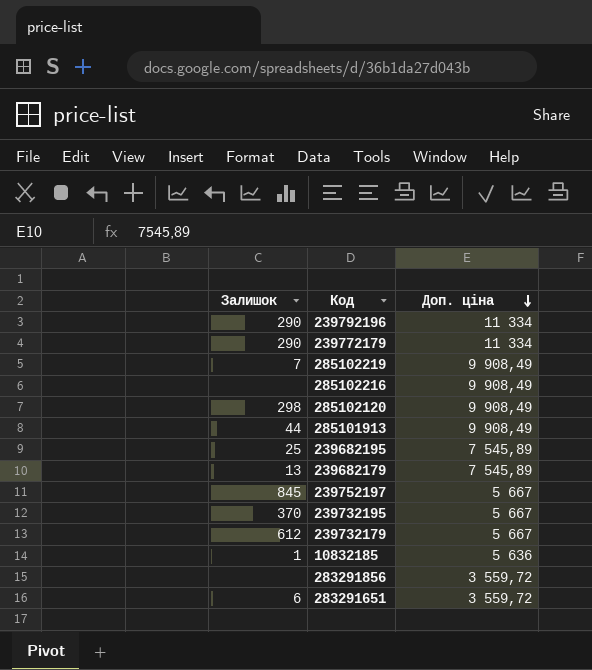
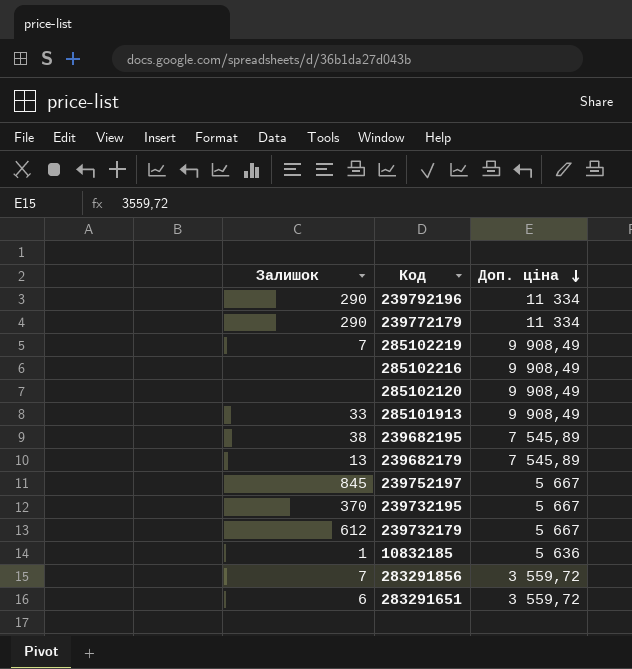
285102120 | Залишок: 298 -> none
285101913 | Залишок: 44 -> 33
239682195 | Залишок: 25 -> 38
283291856 | Залишок: none -> 7

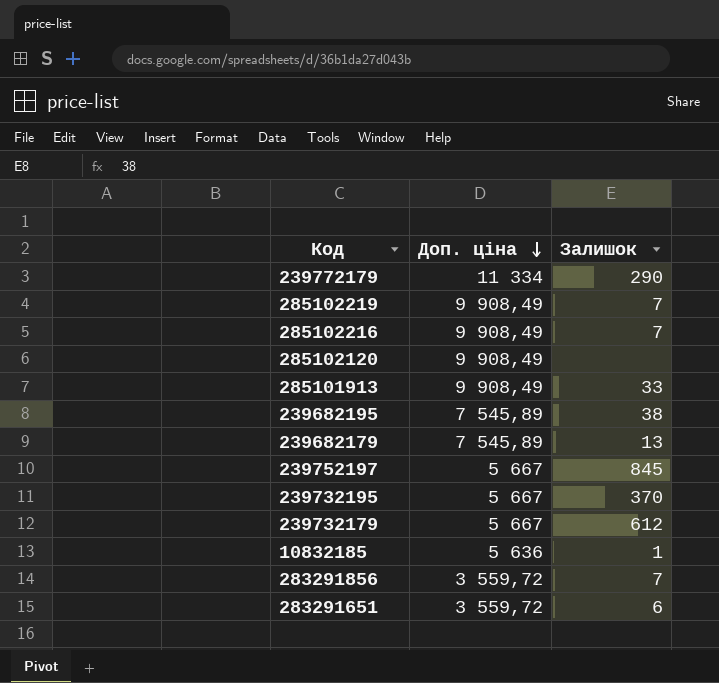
column Залишок | position: 1 -> 3
row 239792196: 290 | 11 334 -> none
285102216 | Залишок: none -> 7

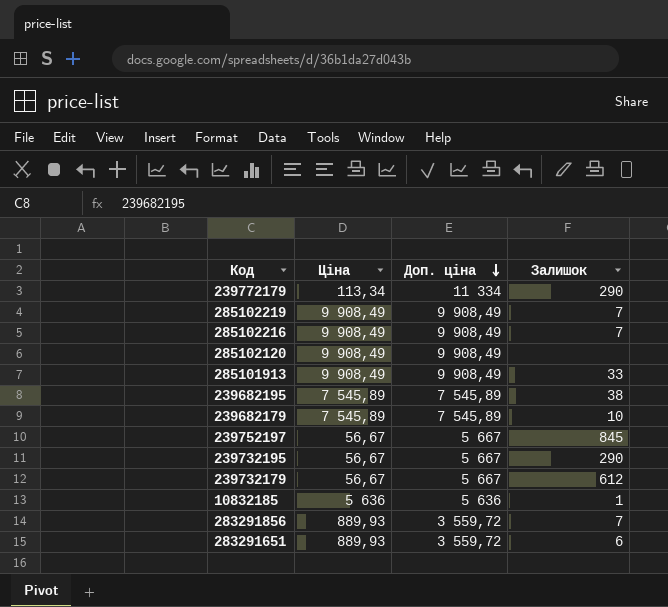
column Ціна | position: none -> 2
239682179 | Залишок: 13 -> 10
239732195 | Залишок: 370 -> 290

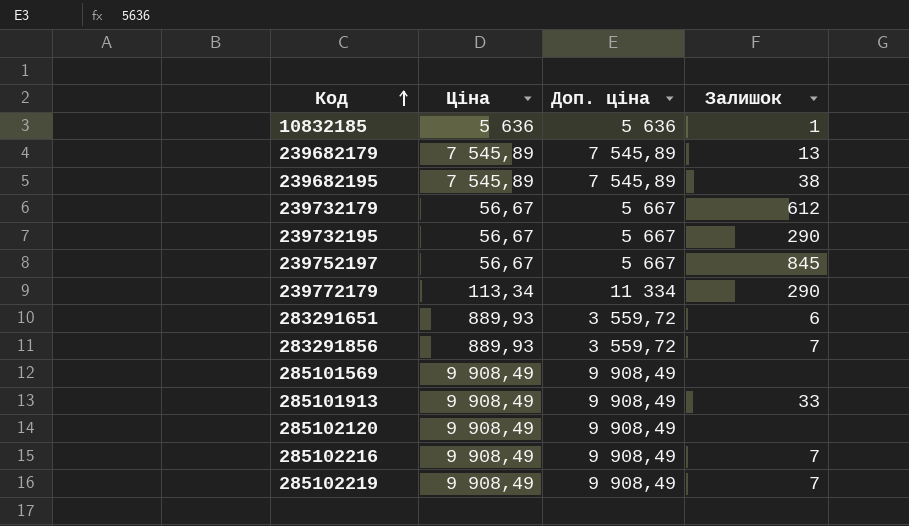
row order: Доп. ціна descending -> Код ascending
239682179 | Залишок: 10 -> 13
row 285101569: none -> 9 908,49 | 9 908,49 | none

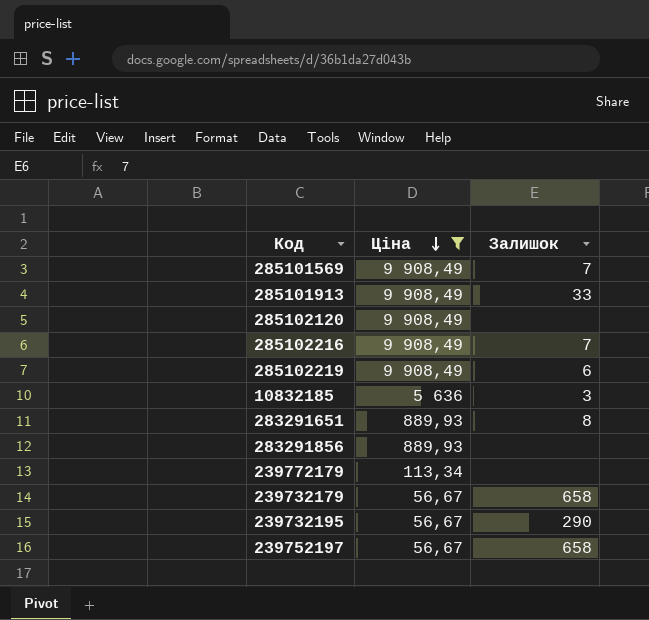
filter: none -> Ціна != 7 545,89
row order: Код ascending -> Ціна descending
column Доп. ціна | position: 3 -> none
285101569 | Залишок: none -> 7
285102219 | Залишок: 7 -> 6
10832185 | Залишок: 1 -> 3
283291651 | Залишок: 6 -> 8
283291856 | Залишок: 7 -> none
239772179 | Залишок: 290 -> none
239732179 | Залишок: 612 -> 658
239752197 | Залишок: 845 -> 658

